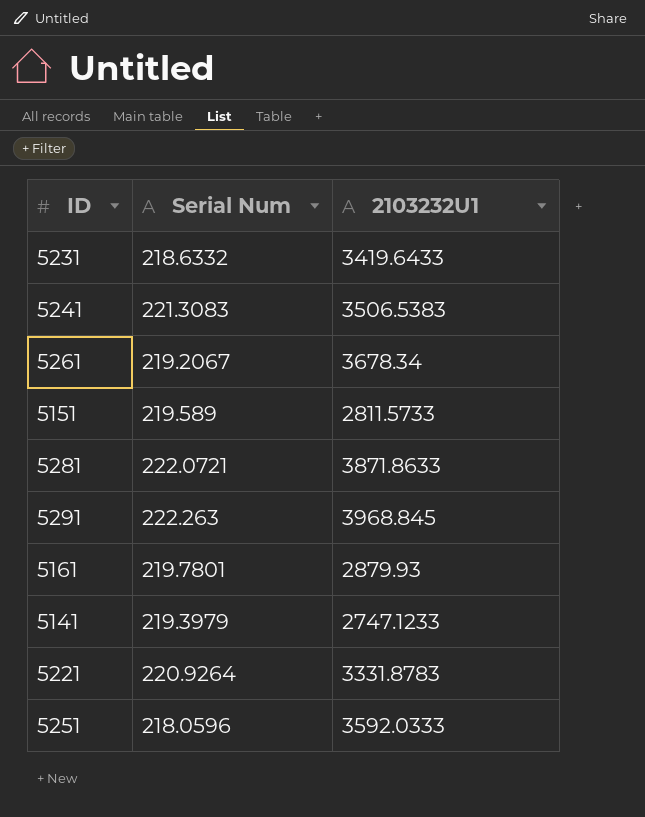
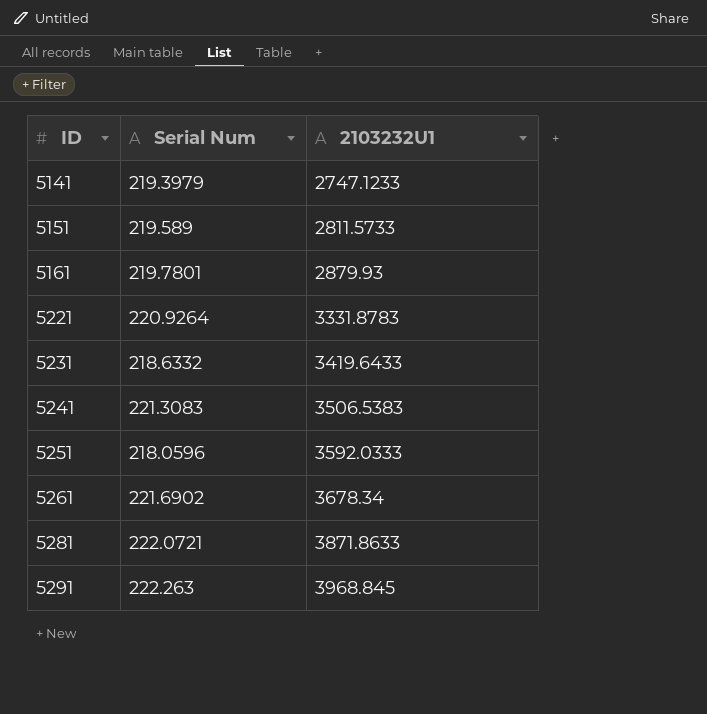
row order: none -> ID ascending
5261 | Serial Num: 219.2067 -> 221.6902

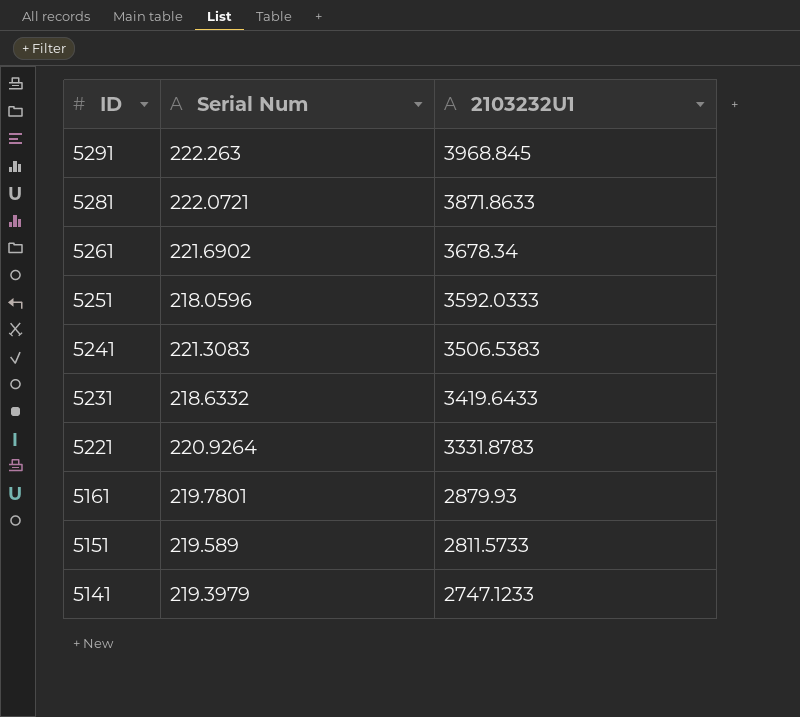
row order: ID ascending -> ID descending

